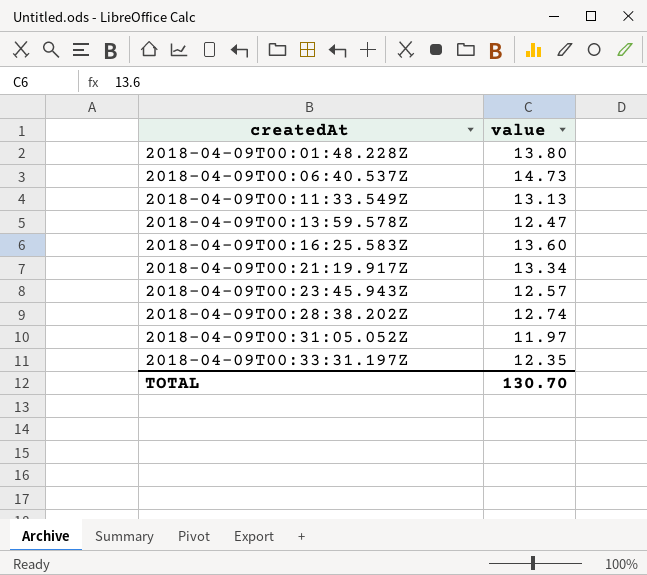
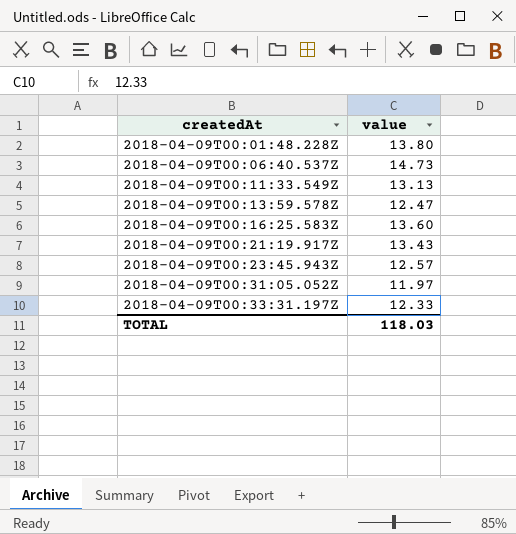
row 2018-04-09T00:28:38.202Z: 12.74 -> none
2018-04-09T00:21:19.917Z | value: 13.34 -> 13.43
2018-04-09T00:33:31.197Z | value: 12.35 -> 12.33
TOTAL | value: 130.70 -> 118.03

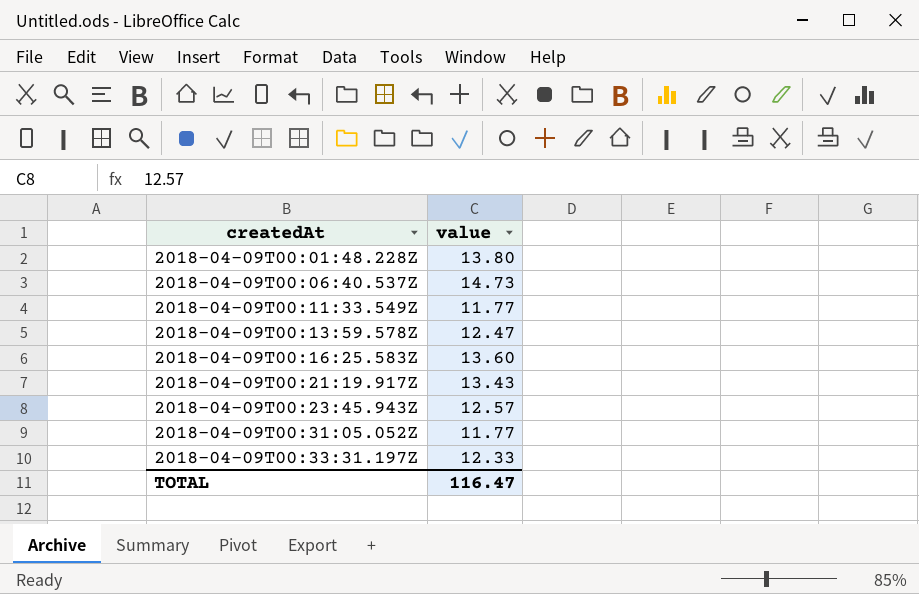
2018-04-09T00:11:33.549Z | value: 13.13 -> 11.77
2018-04-09T00:31:05.052Z | value: 11.97 -> 11.77
TOTAL | value: 118.03 -> 116.47

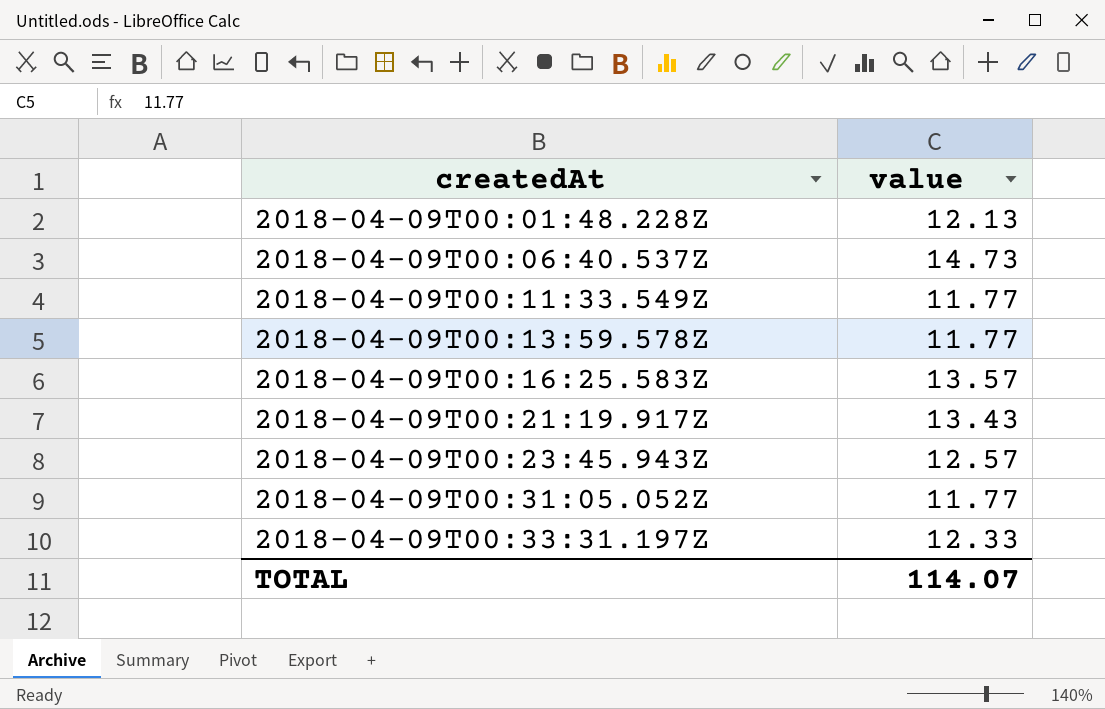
2018-04-09T00:01:48.228Z | value: 13.80 -> 12.13
2018-04-09T00:13:59.578Z | value: 12.47 -> 11.77
2018-04-09T00:16:25.583Z | value: 13.60 -> 13.57
TOTAL | value: 116.47 -> 114.07

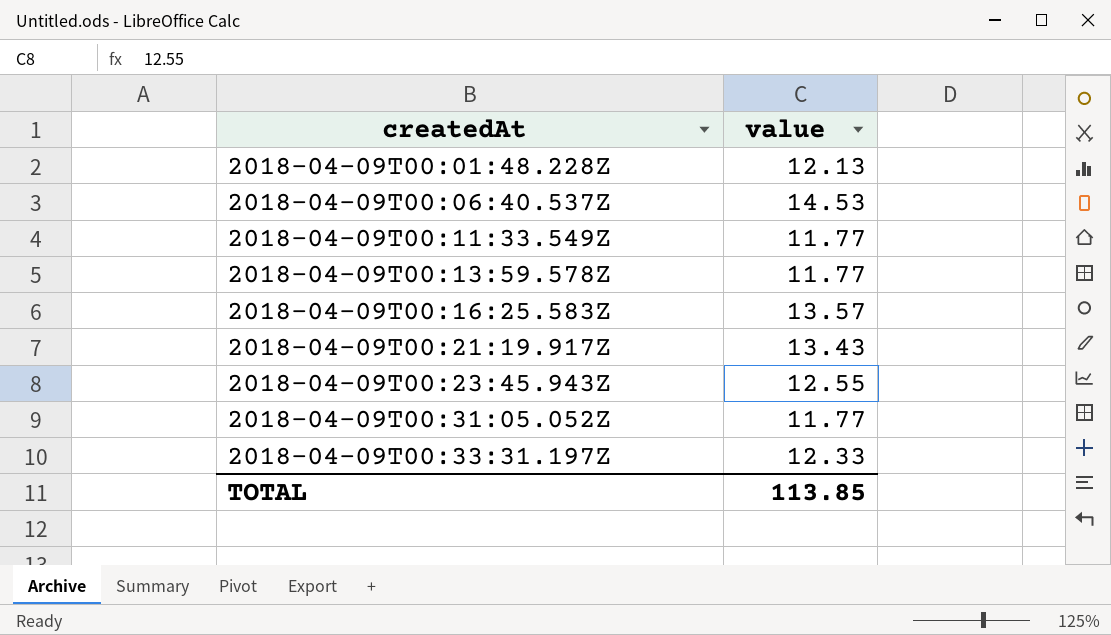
2018-04-09T00:06:40.537Z | value: 14.73 -> 14.53
2018-04-09T00:23:45.943Z | value: 12.57 -> 12.55
TOTAL | value: 114.07 -> 113.85

